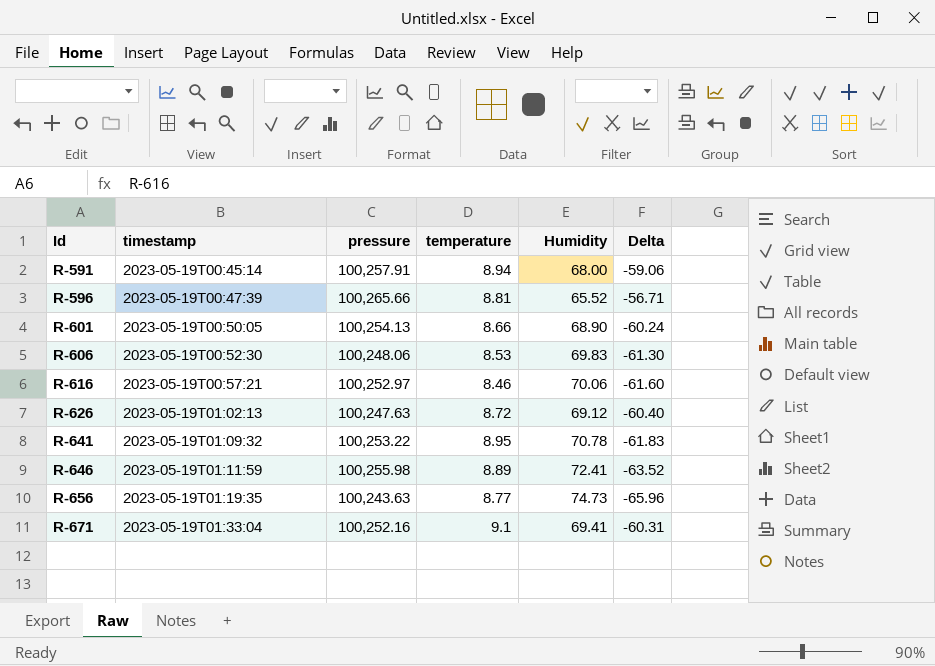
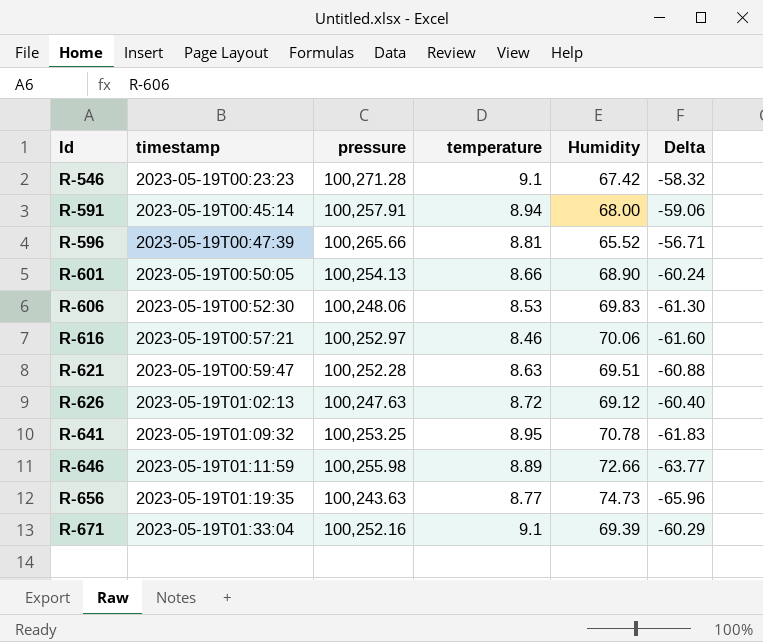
row R-546: none -> 2023-05-19T00:23:23 | 100,271.28 | 9.1 | 67.42 | -58.32
row R-621: none -> 2023-05-19T00:59:47 | 100,252.28 | 8.63 | 69.51 | -60.88
R-641 | pressure: 100,253.22 -> 100,253.25
R-646 | Humidity: 72.41 -> 72.66
R-646 | Delta: -63.52 -> -63.77
R-671 | Humidity: 69.41 -> 69.39
R-671 | Delta: -60.31 -> -60.29

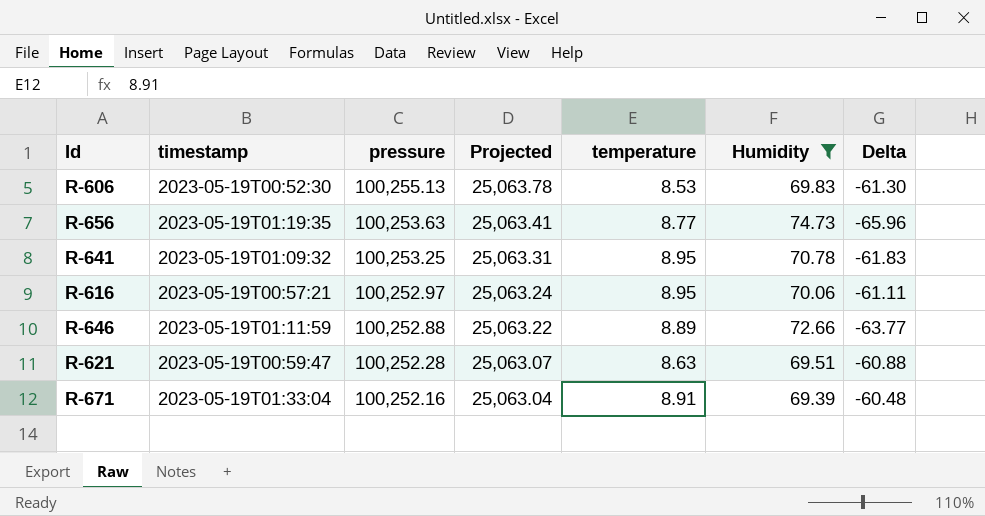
filter: none -> Humidity >= 69.39
row order: Id ascending -> pressure descending
column Projected | formula: none -> [pressure] * 0.25
R-606 | pressure: 100,248.06 -> 100,255.13
R-656 | pressure: 100,243.63 -> 100,253.63
R-616 | temperature: 8.46 -> 8.95
R-616 | Delta: -61.60 -> -61.11
R-646 | pressure: 100,255.98 -> 100,252.88
R-671 | temperature: 9.1 -> 8.91
R-671 | Delta: -60.29 -> -60.48

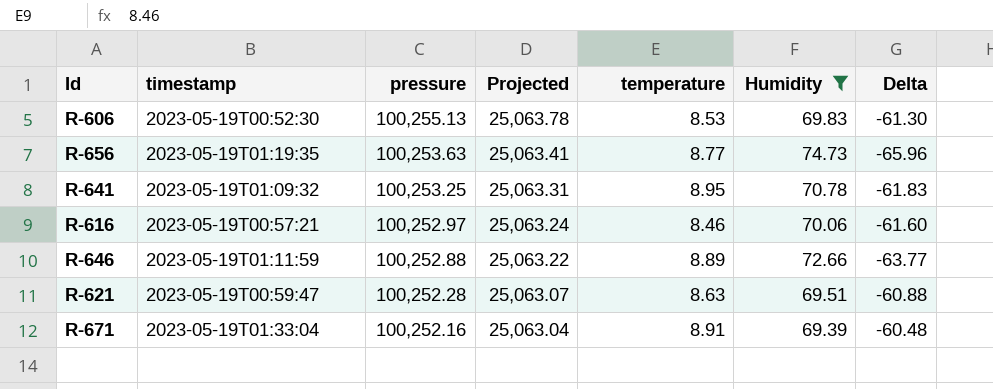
R-616 | temperature: 8.95 -> 8.46
R-616 | Delta: -61.11 -> -61.60

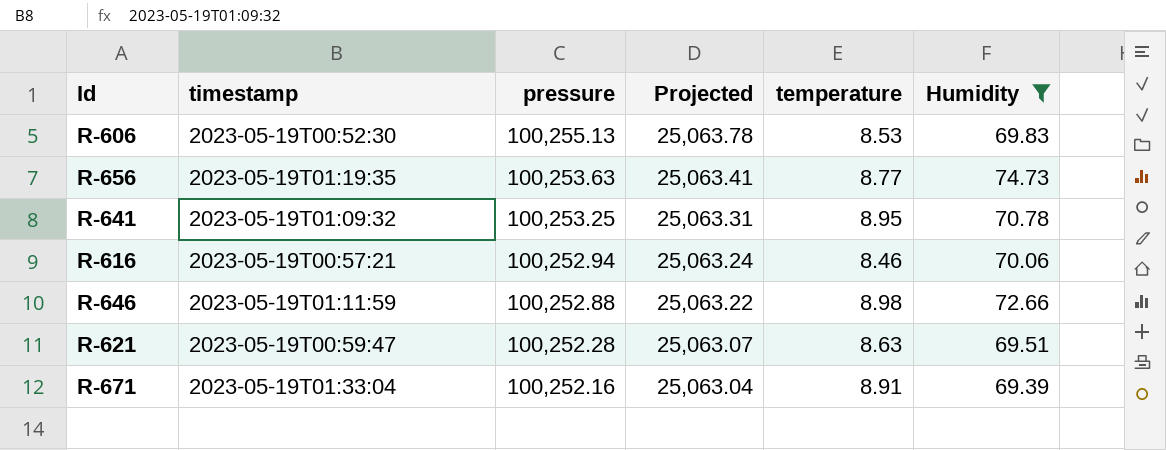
column Delta | formula: [temperature] - [Humidity] -> none
R-616 | pressure: 100,252.97 -> 100,252.94
R-646 | temperature: 8.89 -> 8.98

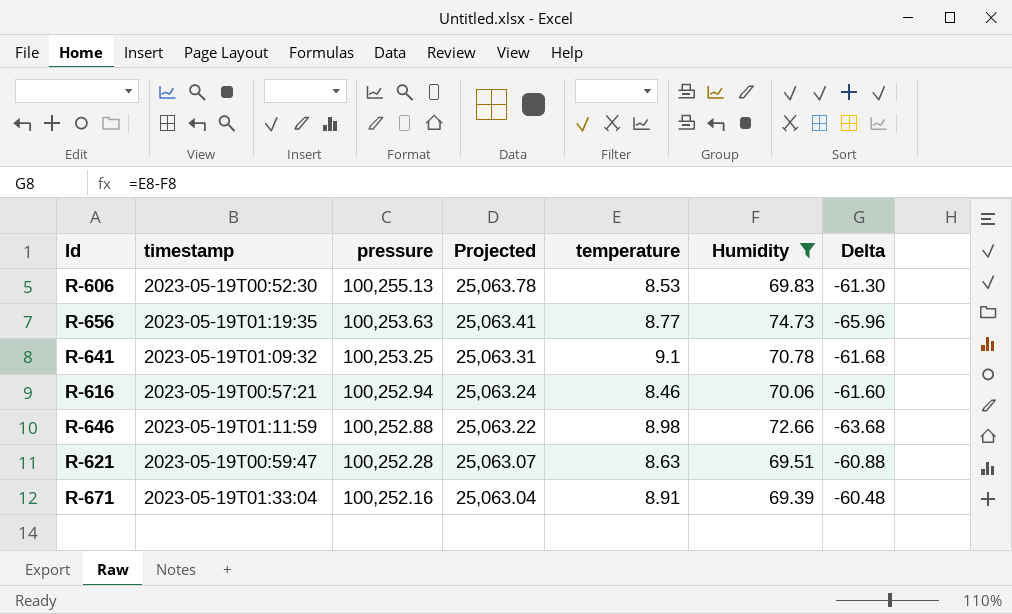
column Delta | formula: none -> [temperature] - [Humidity]
R-641 | temperature: 8.95 -> 9.1

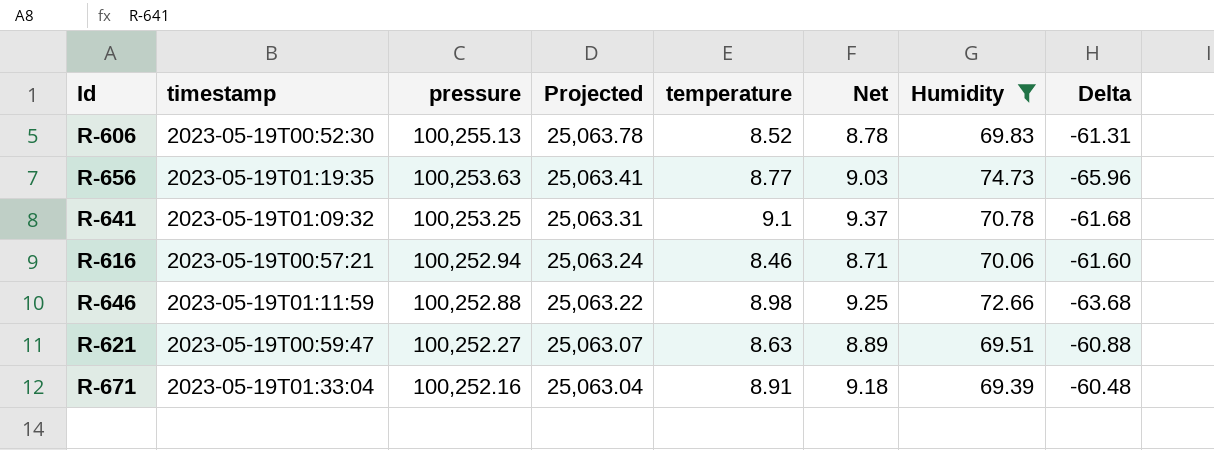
column Net | formula: none -> [temperature] * 1.03
R-606 | temperature: 8.53 -> 8.52
R-606 | Delta: -61.30 -> -61.31
R-621 | pressure: 100,252.28 -> 100,252.27

